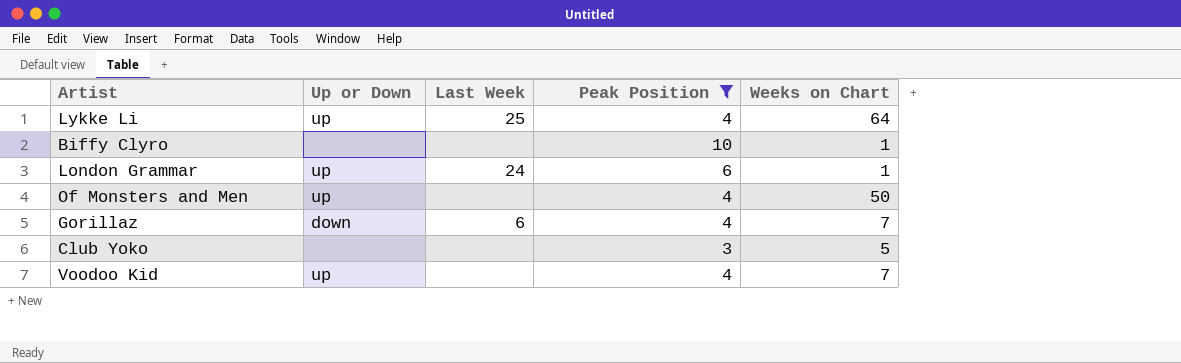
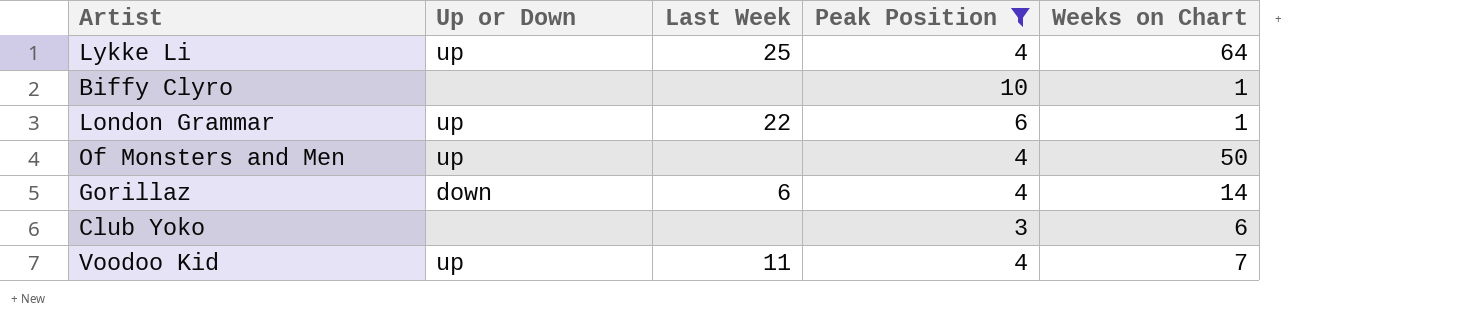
London Grammar | Last Week: 24 -> 22
Gorillaz | Weeks on Chart: 7 -> 14
Club Yoko | Weeks on Chart: 5 -> 6
Voodoo Kid | Last Week: none -> 11

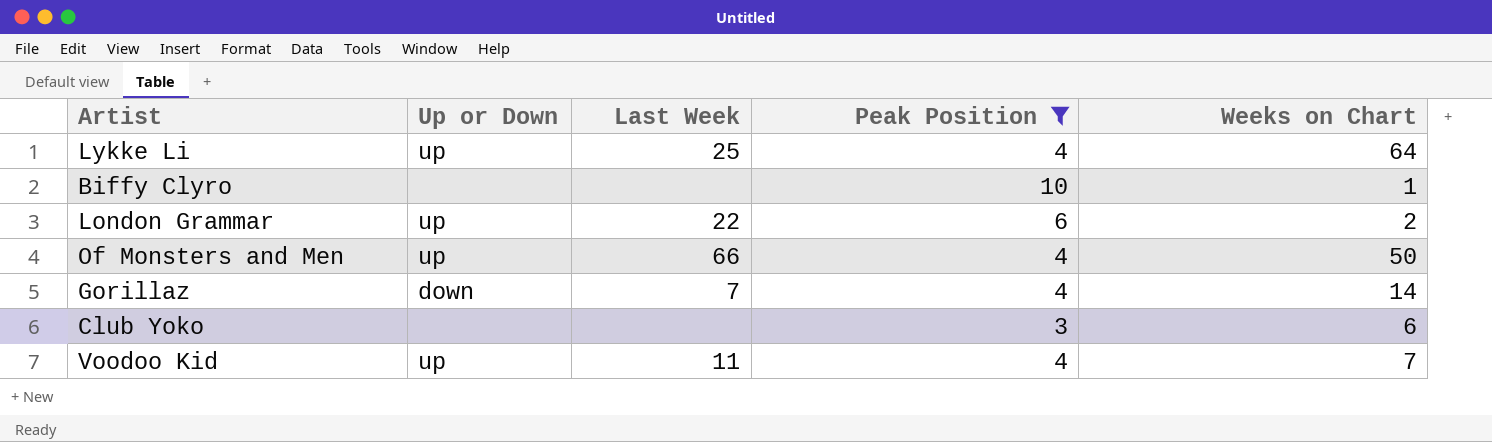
London Grammar | Weeks on Chart: 1 -> 2
Of Monsters and Men | Last Week: none -> 66
Gorillaz | Last Week: 6 -> 7

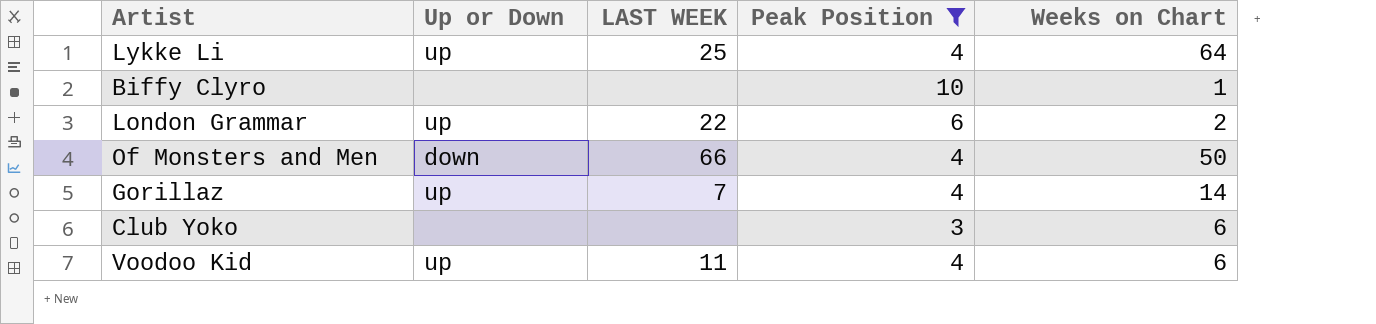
column name: Last Week -> LAST WEEK
Of Monsters and Men | Up or Down: up -> down
Gorillaz | Up or Down: down -> up
Voodoo Kid | Weeks on Chart: 7 -> 6

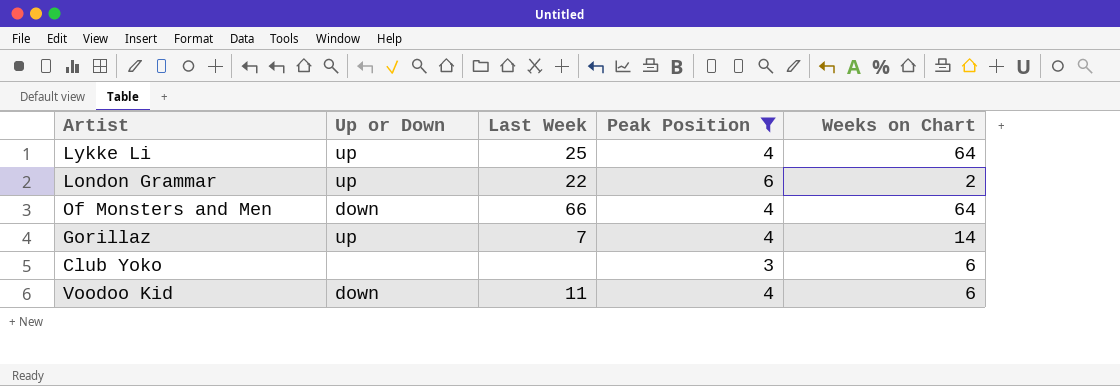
column name: LAST WEEK -> Last Week
row Biffy Clyro: none | none | 10 | 1 -> none
Of Monsters and Men | Weeks on Chart: 50 -> 64
Voodoo Kid | Up or Down: up -> down

